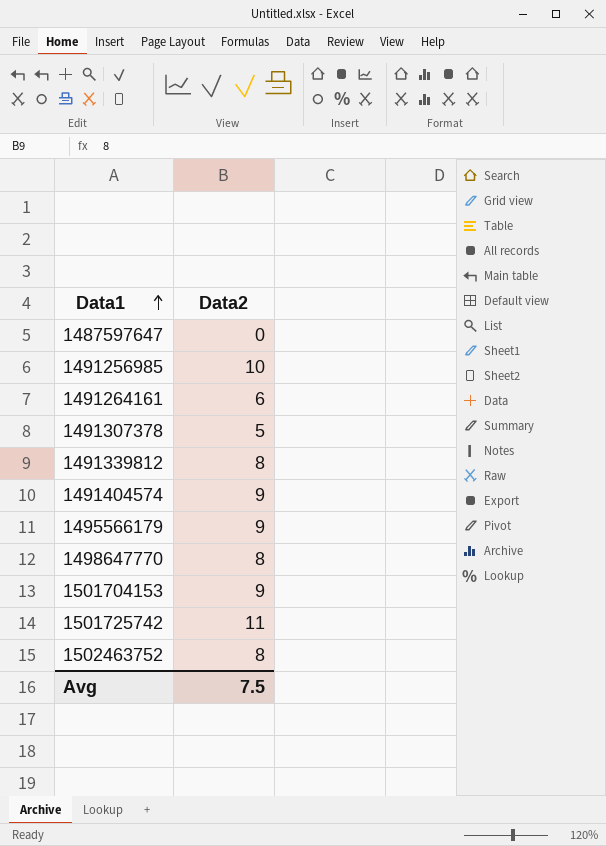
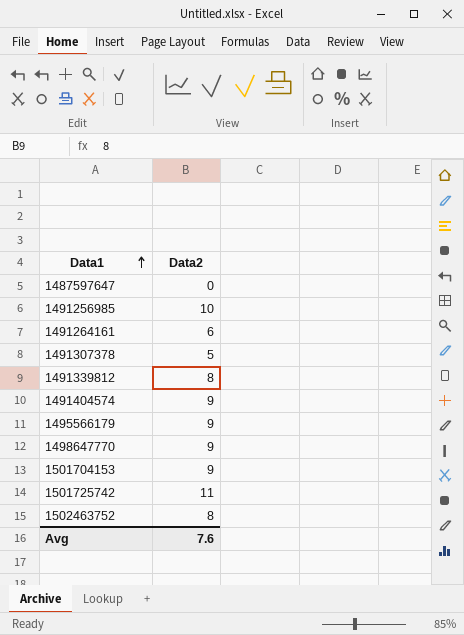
1498647770 | Data2: 8 -> 9
Avg | Data2: 7.5 -> 7.6

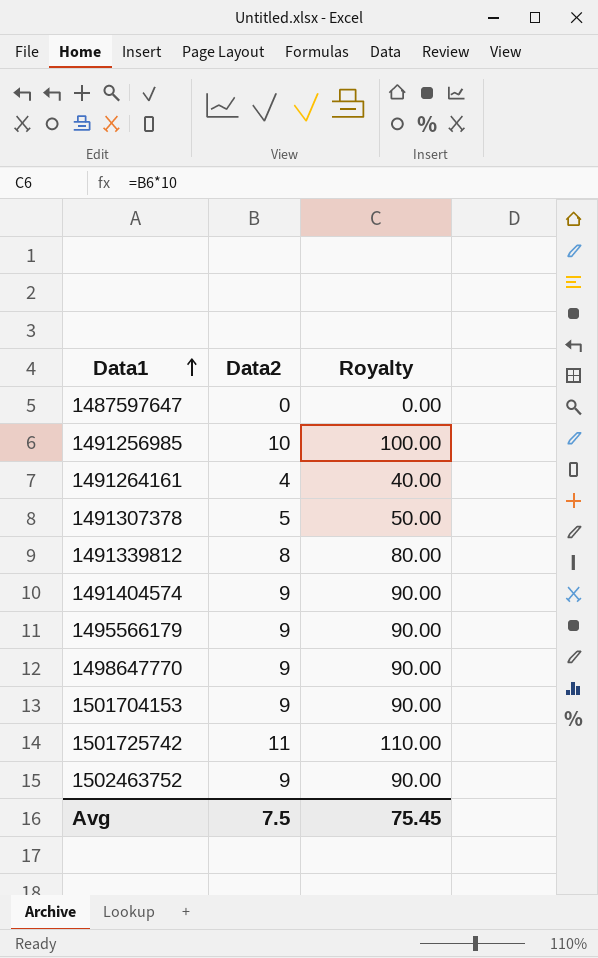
column Royalty | formula: none -> [Data2] * 10
1491264161 | Data2: 6 -> 4
1502463752 | Data2: 8 -> 9
Avg | Data2: 7.6 -> 7.5

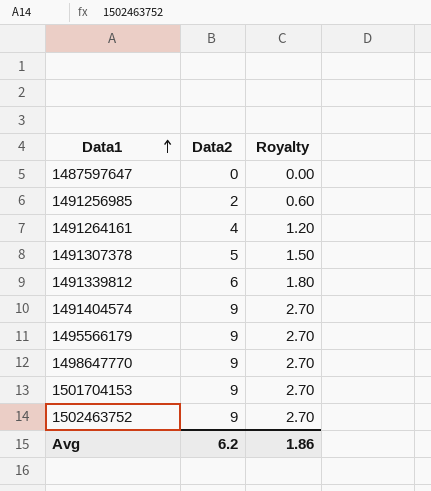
column Royalty | formula: [Data2] * 10 -> [Data2] * 0.3
row 1501725742: 11 | 110.00 -> none
1491256985 | Data2: 10 -> 2
1491339812 | Data2: 8 -> 6
Avg | Data2: 7.5 -> 6.2
Avg | Royalty: 75.45 -> 1.86

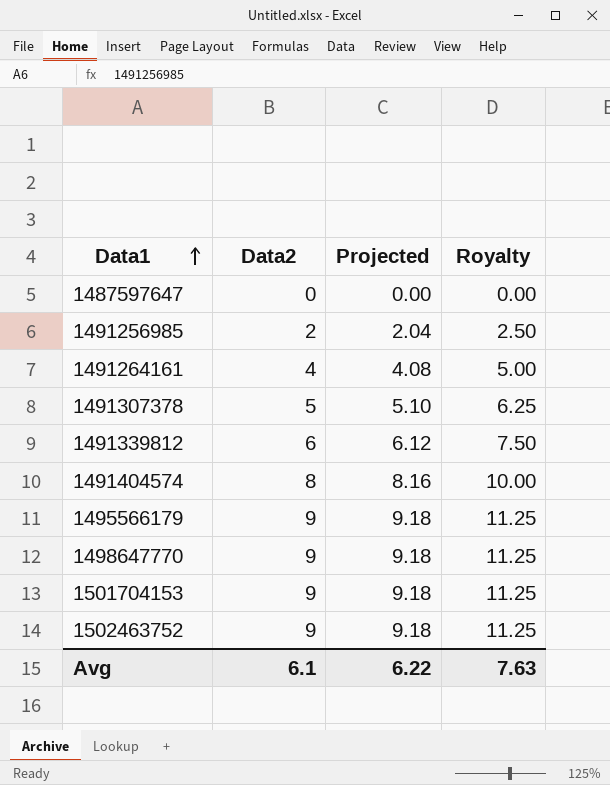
column Projected | formula: none -> [Data2] * 1.02
column Royalty | formula: [Data2] * 0.3 -> [Data2] * 1.25
1491404574 | Data2: 9 -> 8
Avg | Data2: 6.2 -> 6.1
Avg | Royalty: 1.86 -> 7.63

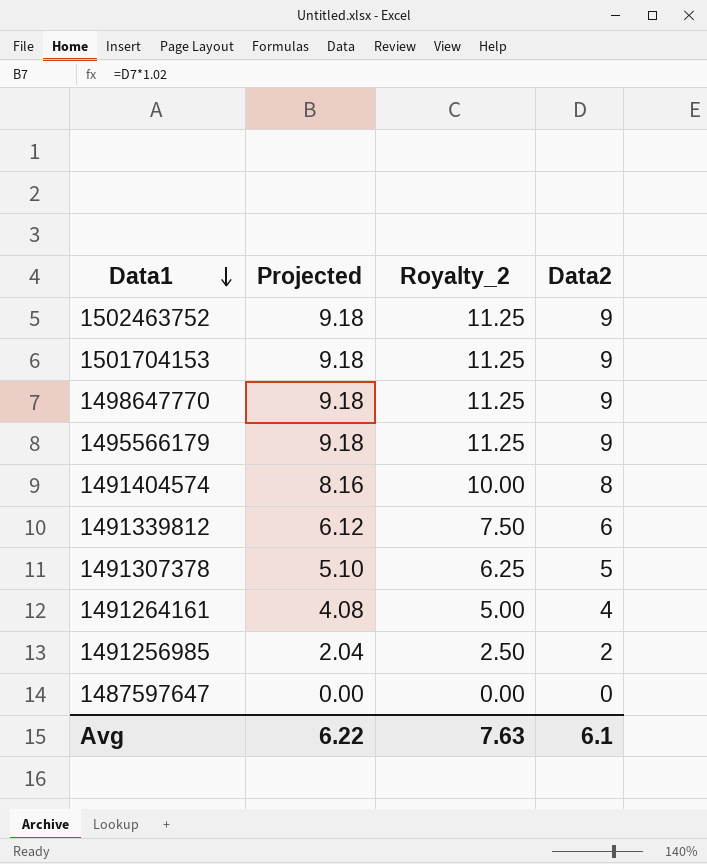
row order: Data1 ascending -> Data1 descending
column name: Royalty -> Royalty_2
column Data2 | position: 2 -> 4

